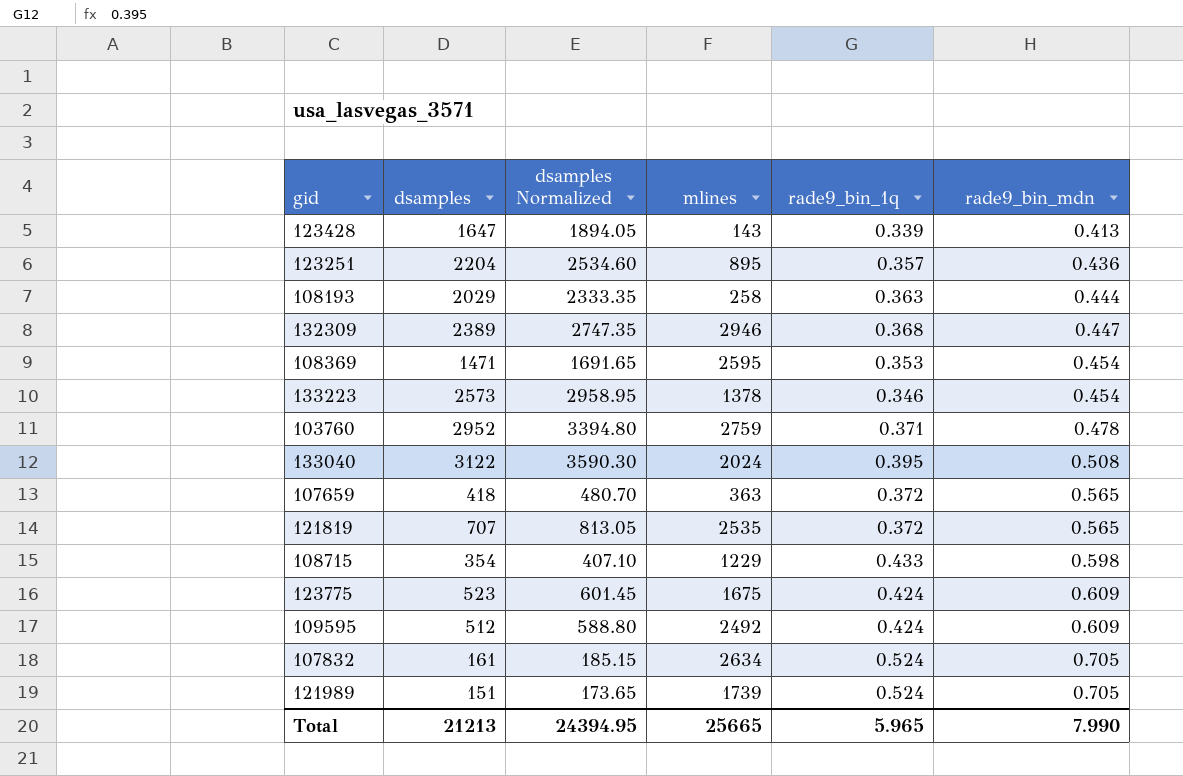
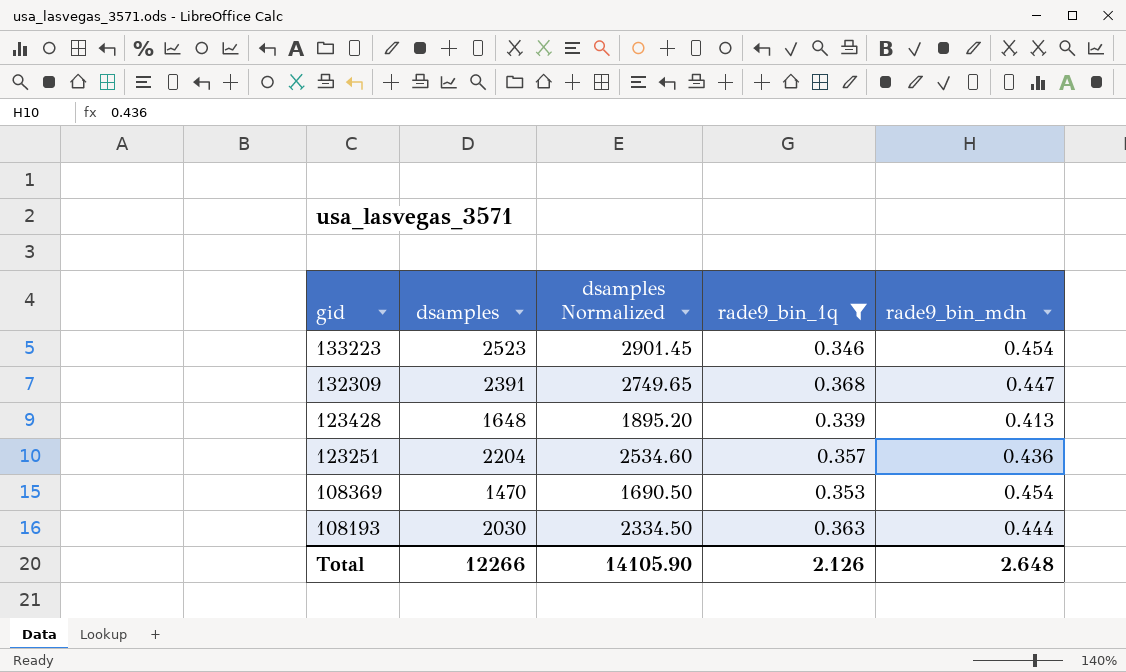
filter: none -> rade9_bin_1q <= 0.368
row order: rade9_bin_mdn ascending -> gid descending
column mlines | position: 4 -> none
133223 | dsamples: 2573 -> 2523
133223 | dsamples Normalized: 2958.95 -> 2901.45
132309 | dsamples: 2389 -> 2391
132309 | dsamples Normalized: 2747.35 -> 2749.65
123428 | dsamples: 1647 -> 1648
123428 | dsamples Normalized: 1894.05 -> 1895.20
108369 | dsamples: 1471 -> 1470
108369 | dsamples Normalized: 1691.65 -> 1690.50
108193 | dsamples: 2029 -> 2030
108193 | dsamples Normalized: 2333.35 -> 2334.50
Total | dsamples: 21213 -> 12266
Total | dsamples Normalized: 24394.95 -> 14105.90
Total | rade9_bin_1q: 5.965 -> 2.126
Total | rade9_bin_mdn: 7.990 -> 2.648

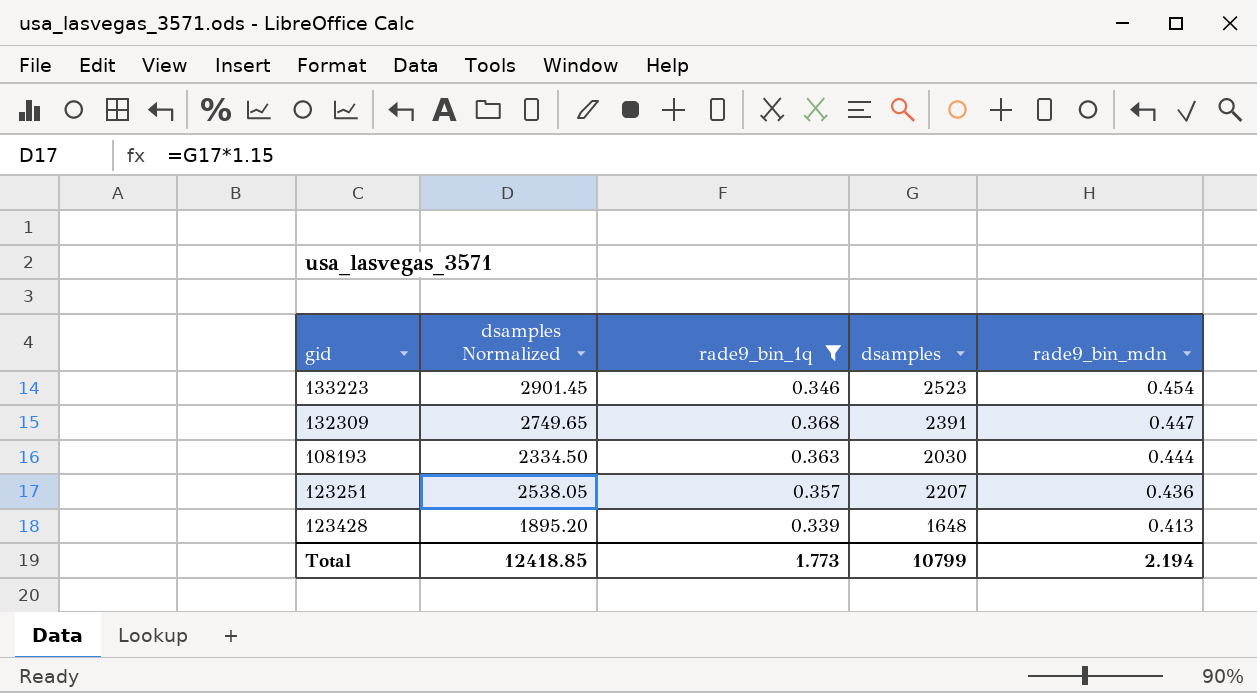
row order: gid descending -> rade9_bin_mdn descending
column dsamples | position: 2 -> 4
row 108369: 1470 | 1690.50 | 0.353 | 0.454 -> none
123251 | dsamples Normalized: 2534.60 -> 2538.05
123251 | dsamples: 2204 -> 2207
Total | dsamples Normalized: 14105.90 -> 12418.85
Total | rade9_bin_1q: 2.126 -> 1.773
Total | dsamples: 12266 -> 10799
Total | rade9_bin_mdn: 2.648 -> 2.194

